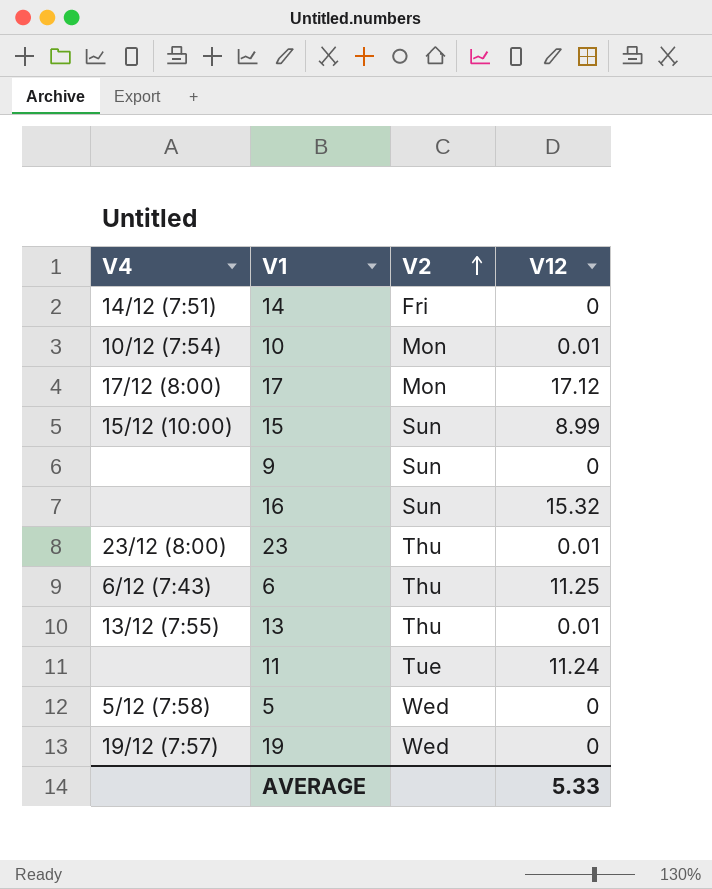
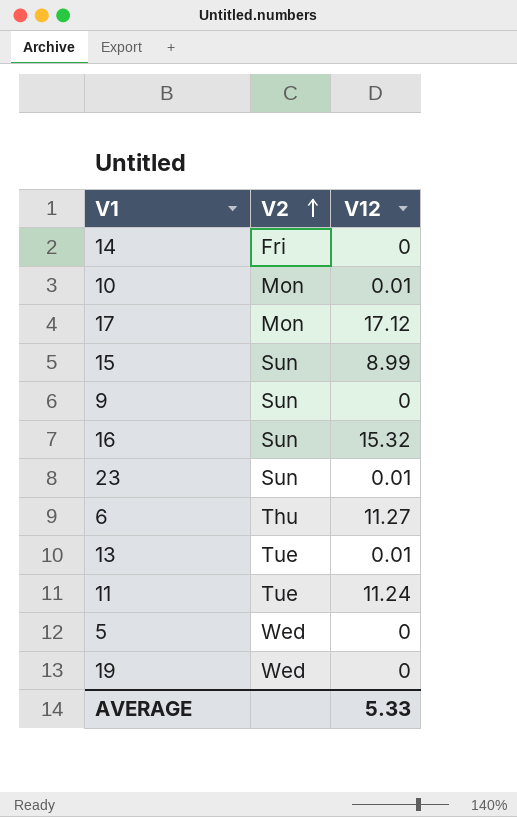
column V4 | position: 1 -> none
23 | V2: Thu -> Sun
6 | V12: 11.25 -> 11.27
13 | V2: Thu -> Tue

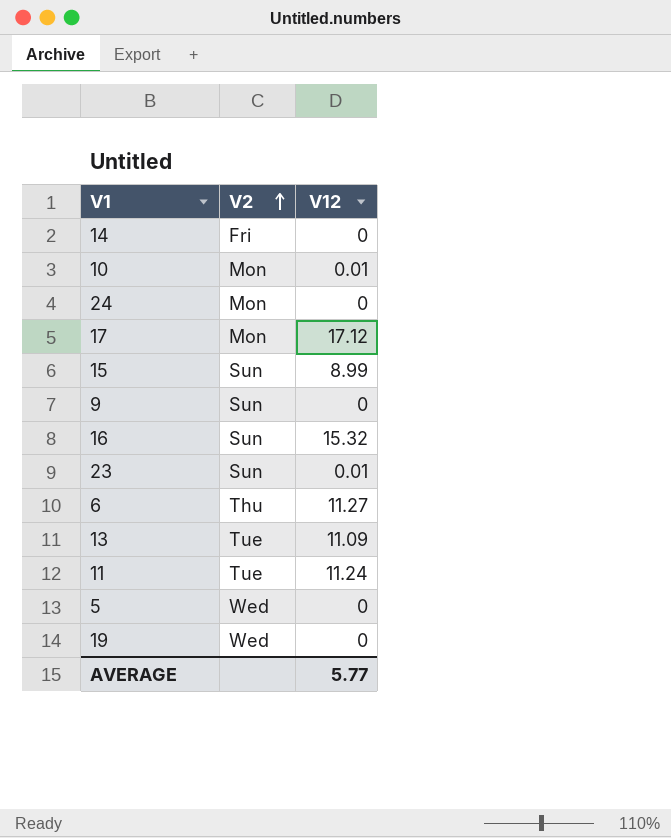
row 24: none -> Mon | 0
13 | V12: 0.01 -> 11.09
AVERAGE | V12: 5.33 -> 5.77

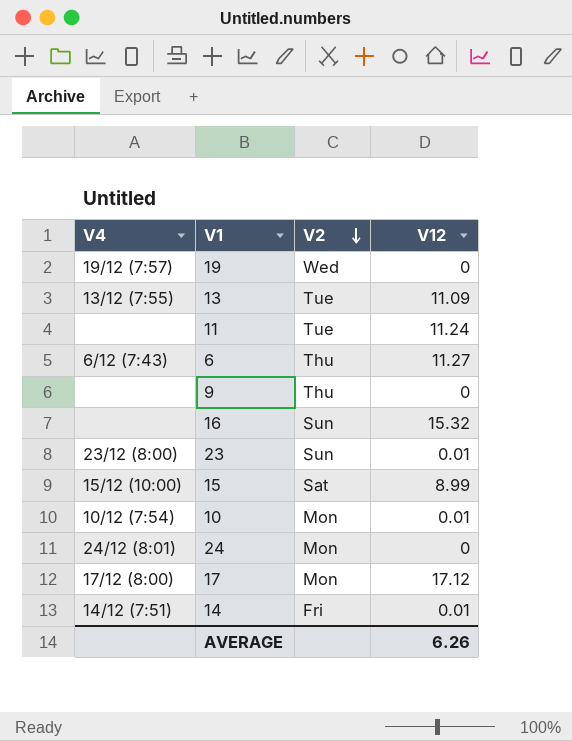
row order: V2 ascending -> V2 descending
column V4 | position: none -> 1
row 5: Wed | 0 -> none
9 | V2: Sun -> Thu
15 | V2: Sun -> Sat
14 | V12: 0 -> 0.01
AVERAGE | V12: 5.77 -> 6.26

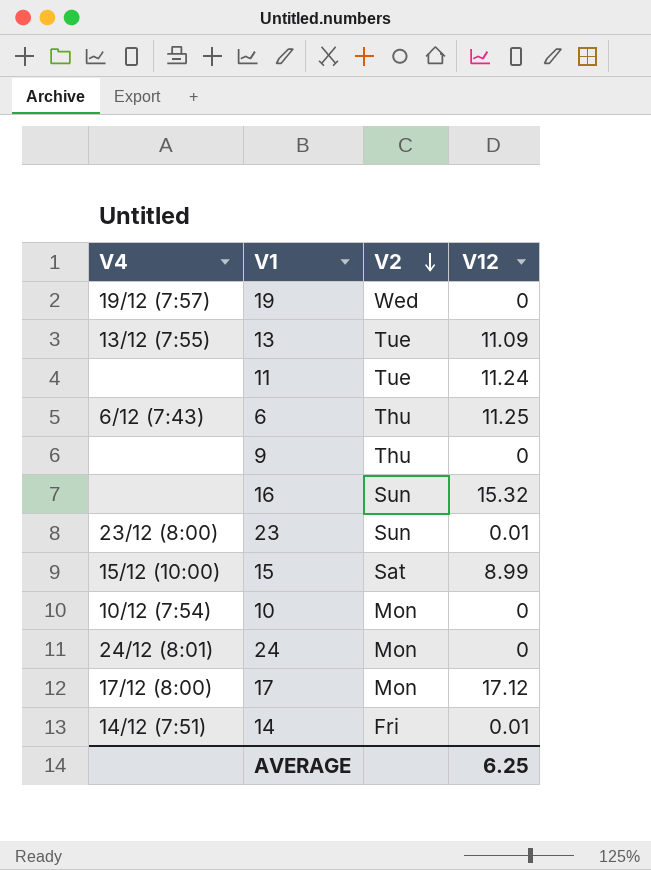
6 | V12: 11.27 -> 11.25
10 | V12: 0.01 -> 0
AVERAGE | V12: 6.26 -> 6.25

